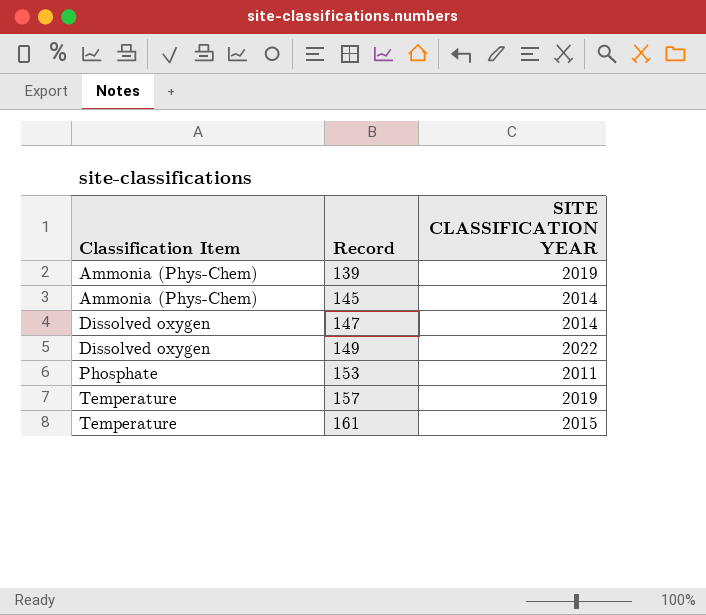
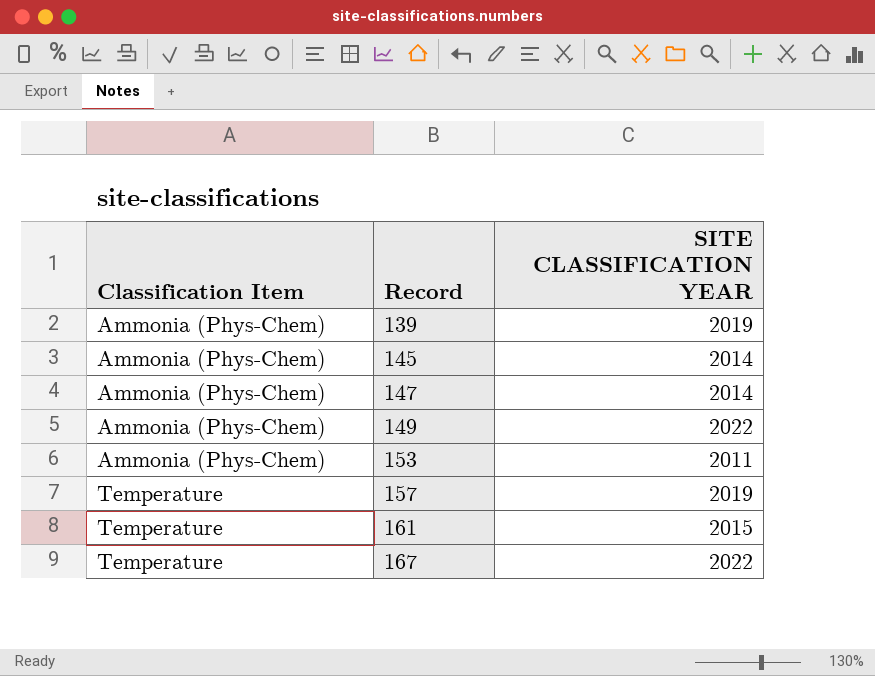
147 | Classification Item: Dissolved oxygen -> Ammonia (Phys-Chem)
149 | Classification Item: Dissolved oxygen -> Ammonia (Phys-Chem)
153 | Classification Item: Phosphate -> Ammonia (Phys-Chem)
row 167: none -> Temperature | 2022

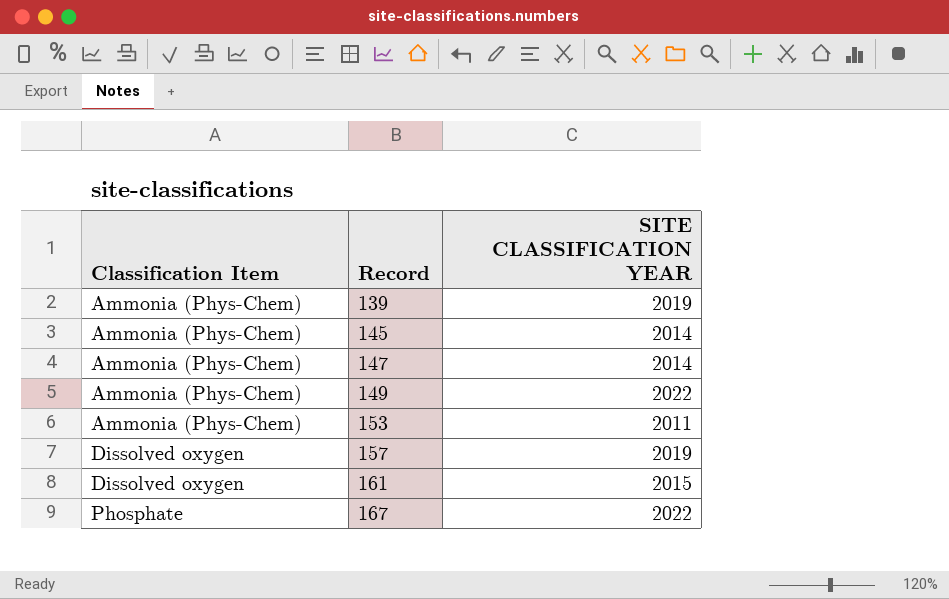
157 | Classification Item: Temperature -> Dissolved oxygen
161 | Classification Item: Temperature -> Dissolved oxygen
167 | Classification Item: Temperature -> Phosphate

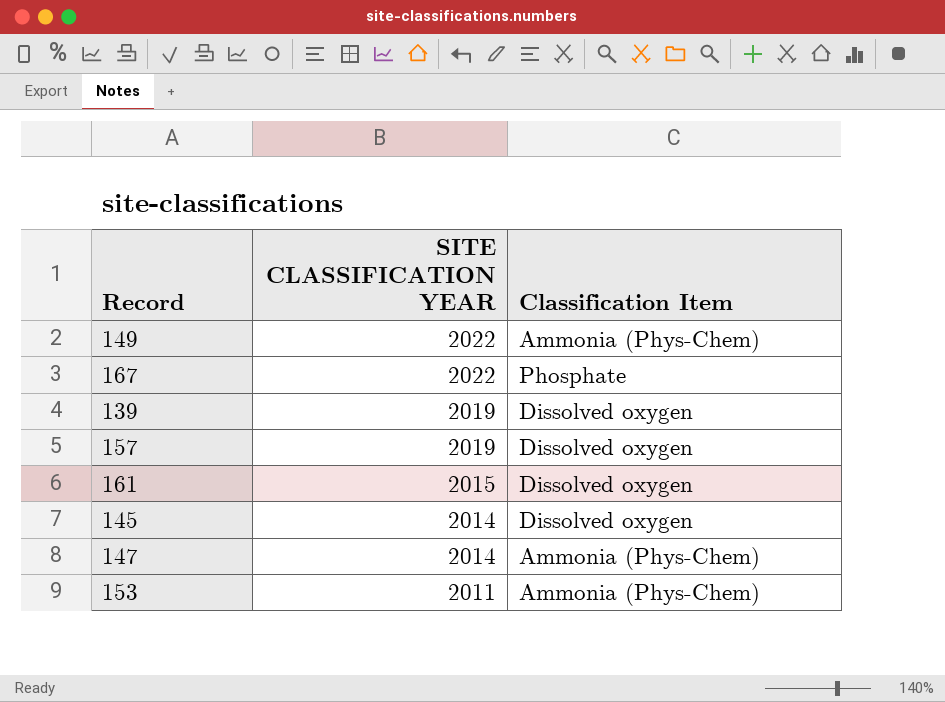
row order: Classification Item ascending -> SITE CLASSIFICATION YEAR descending
column Classification Item | position: 1 -> 3
139 | Classification Item: Ammonia (Phys-Chem) -> Dissolved oxygen
145 | Classification Item: Ammonia (Phys-Chem) -> Dissolved oxygen

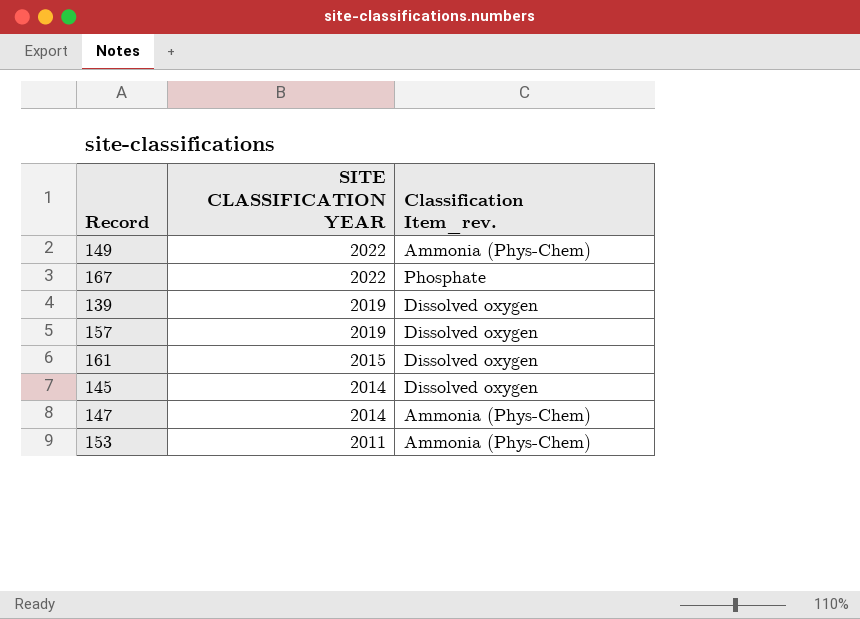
column name: Classification Item -> Classification Item_rev.

